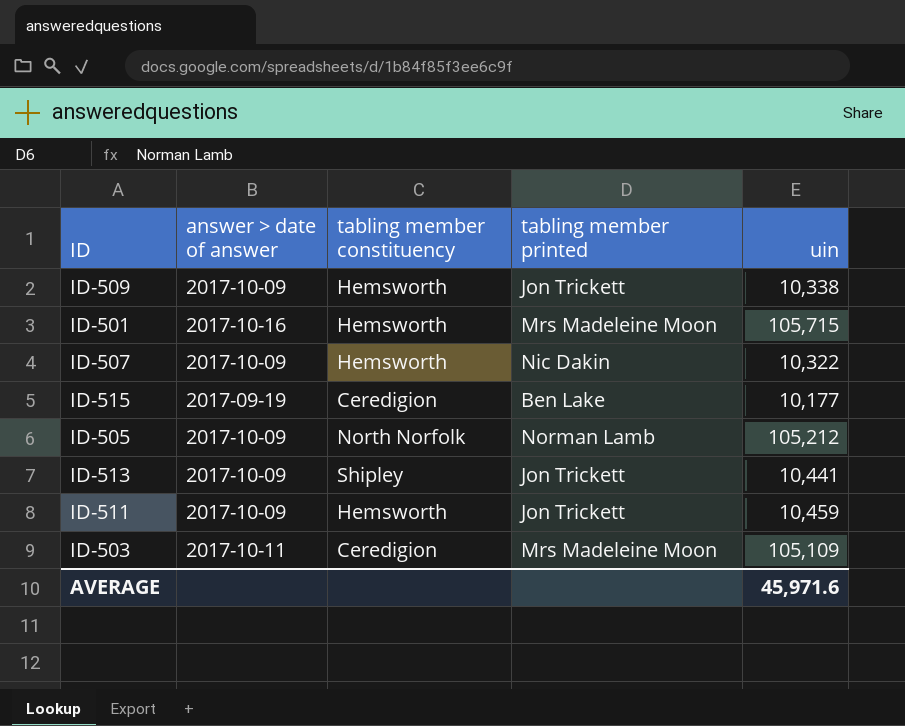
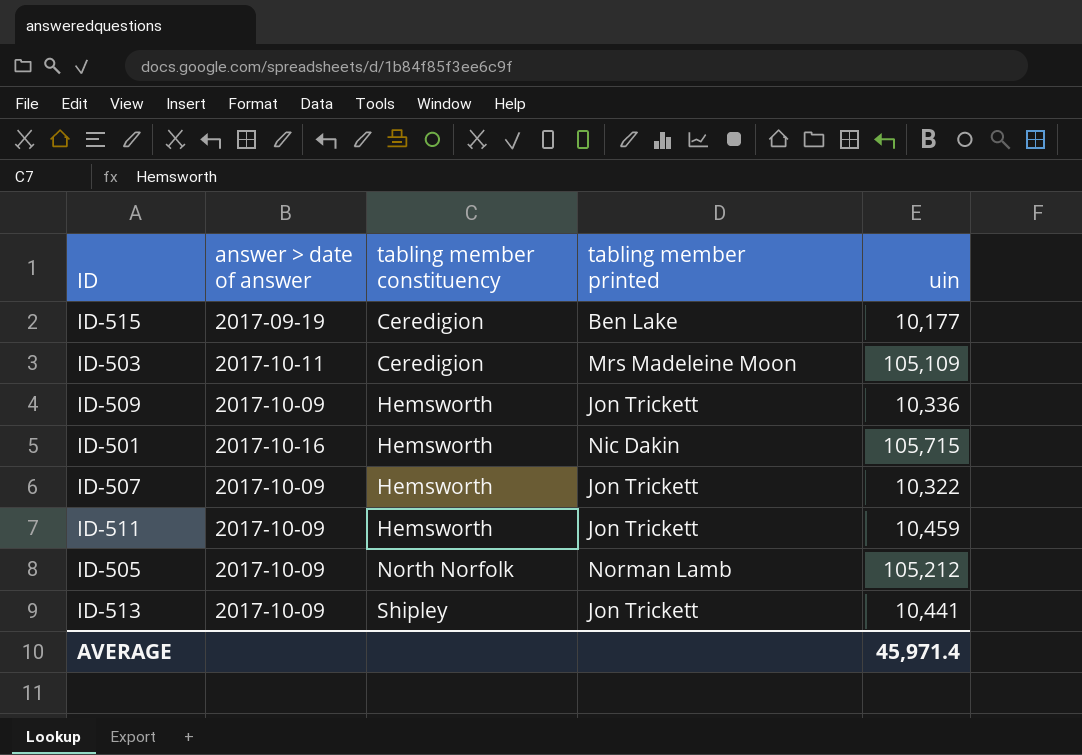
row order: none -> tabling member constituency ascending
ID-509 | uin: 10,338 -> 10,336
ID-501 | tabling member printed: Mrs Madeleine Moon -> Nic Dakin
ID-507 | tabling member printed: Nic Dakin -> Jon Trickett
AVERAGE | uin: 45,971.6 -> 45,971.4

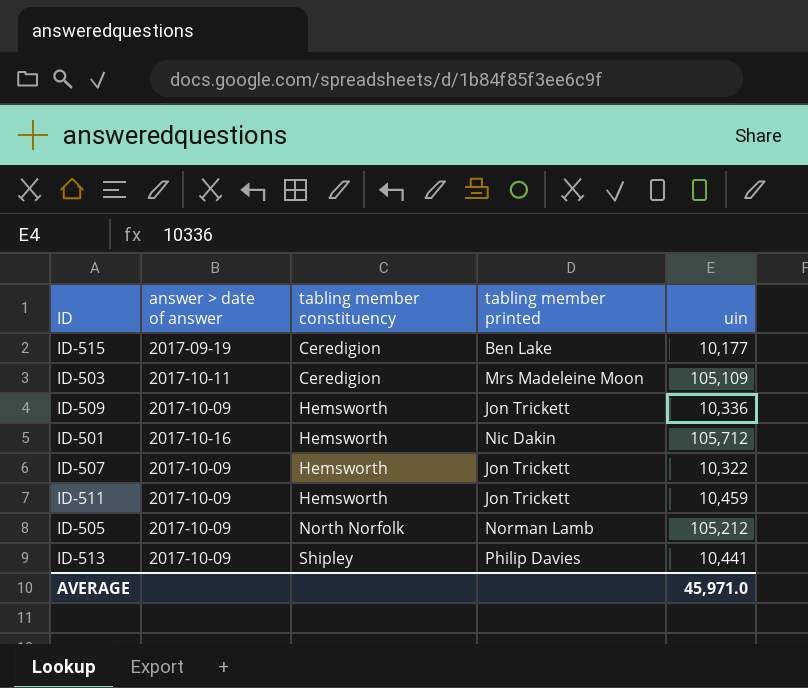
ID-501 | uin: 105,715 -> 105,712
ID-513 | tabling member printed: Jon Trickett -> Philip Davies
AVERAGE | uin: 45,971.4 -> 45,971.0

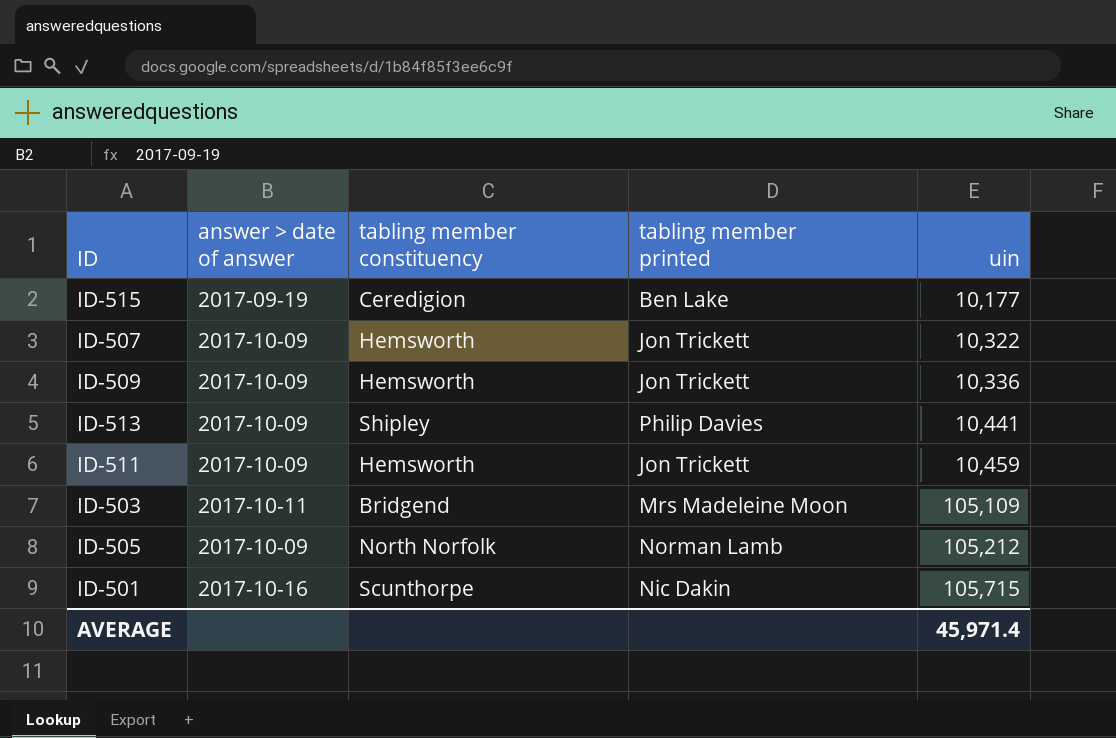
row order: tabling member constituency ascending -> uin ascending
ID-503 | tabling member constituency: Ceredigion -> Bridgend
ID-501 | tabling member constituency: Hemsworth -> Scunthorpe
ID-501 | uin: 105,712 -> 105,715
AVERAGE | uin: 45,971.0 -> 45,971.4

